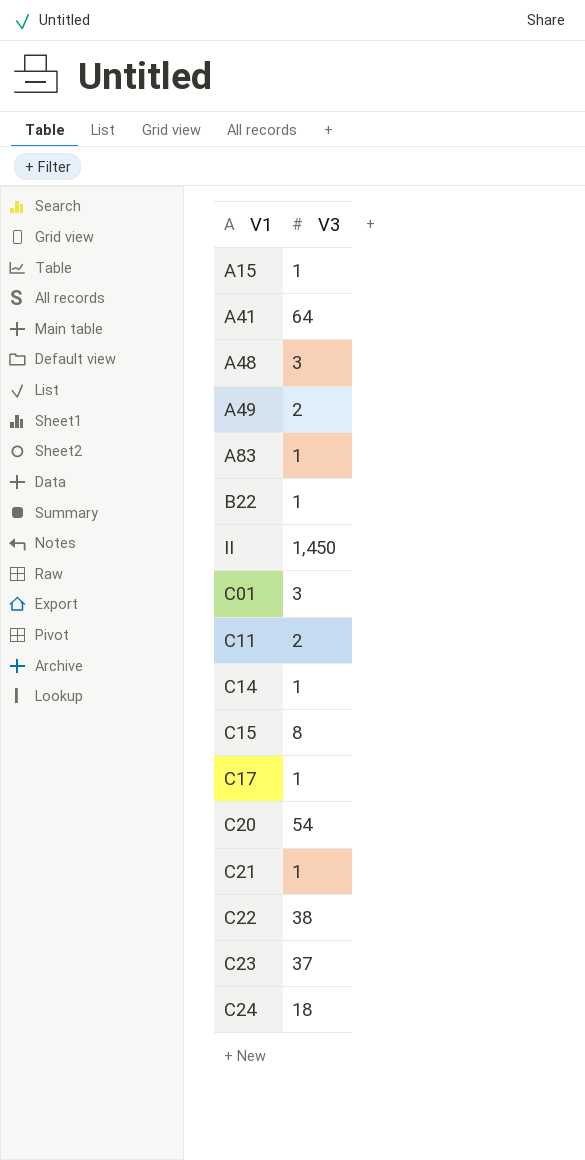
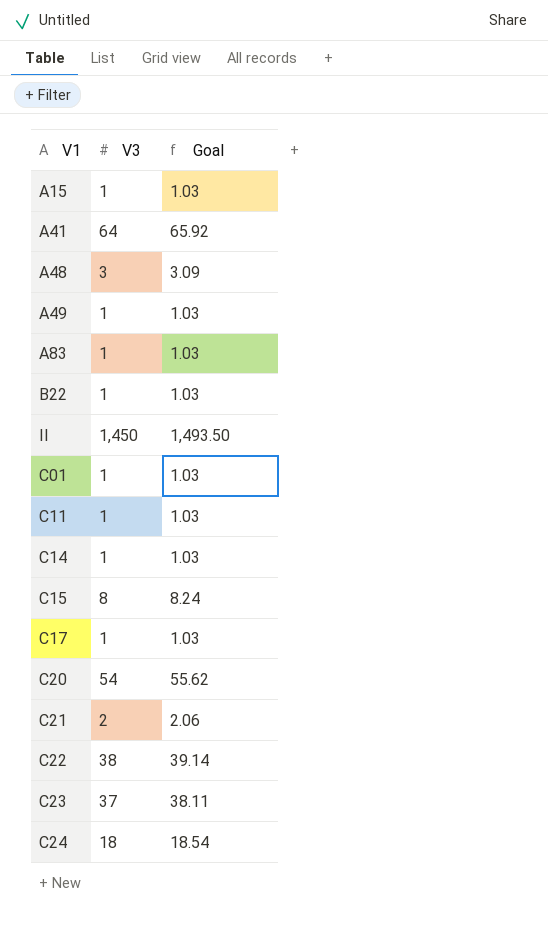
column Goal | formula: none -> [V3] * 1.03
A49 | V3: 2 -> 1
C01 | V3: 3 -> 1
C11 | V3: 2 -> 1
C21 | V3: 1 -> 2

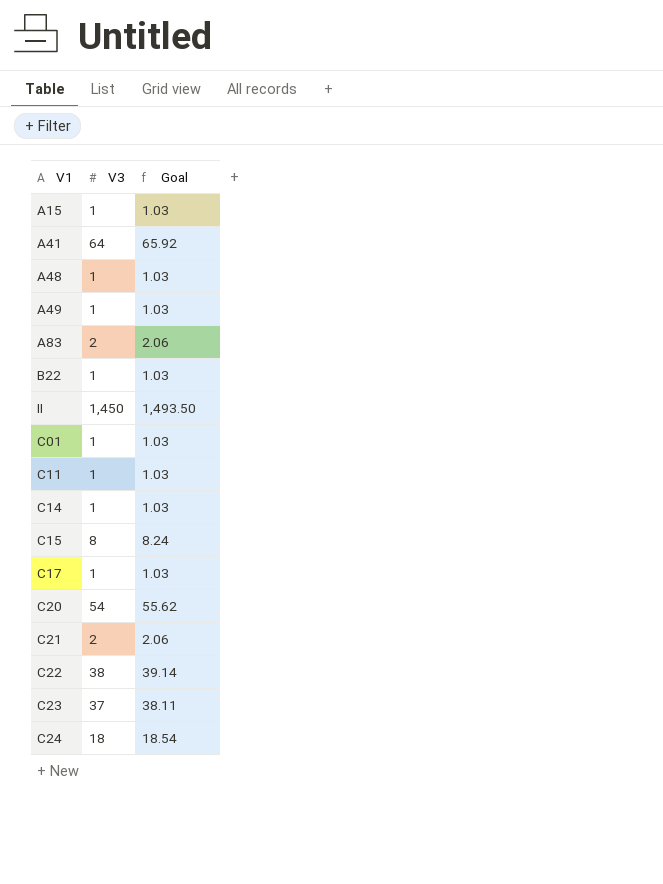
A48 | V3: 3 -> 1
A48 | Goal: 3.09 -> 1.03
A83 | V3: 1 -> 2
A83 | Goal: 1.03 -> 2.06

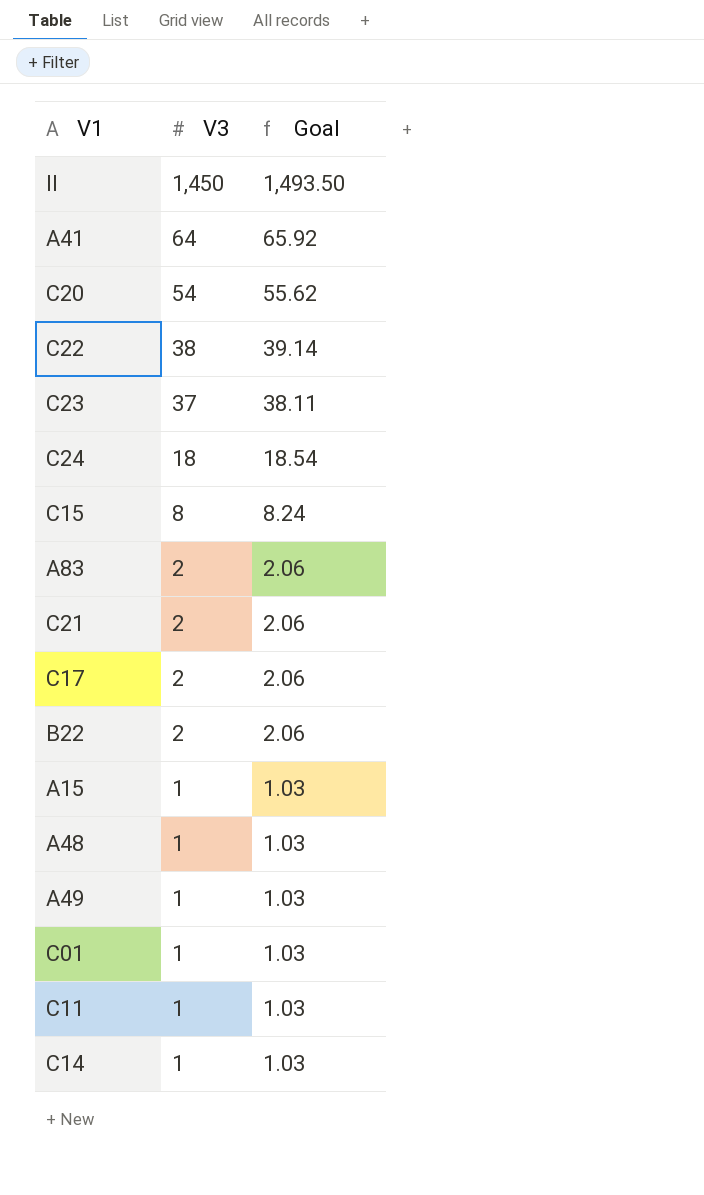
row order: none -> V3 descending
C17 | V3: 1 -> 2
C17 | Goal: 1.03 -> 2.06
B22 | V3: 1 -> 2
B22 | Goal: 1.03 -> 2.06

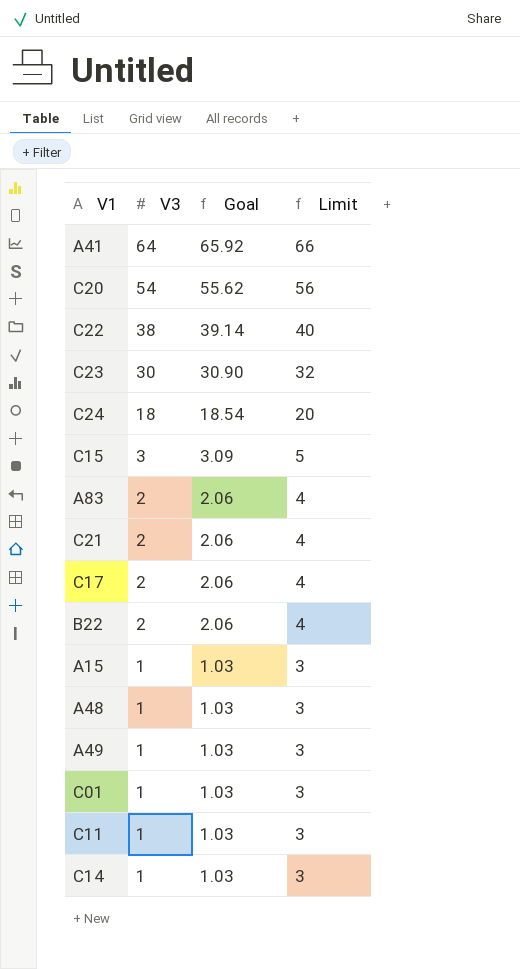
column Limit | formula: none -> [V3] + 2
row II: 1,450 | 1,493.50 -> none
C23 | V3: 37 -> 30
C23 | Goal: 38.11 -> 30.90
C15 | V3: 8 -> 3
C15 | Goal: 8.24 -> 3.09

